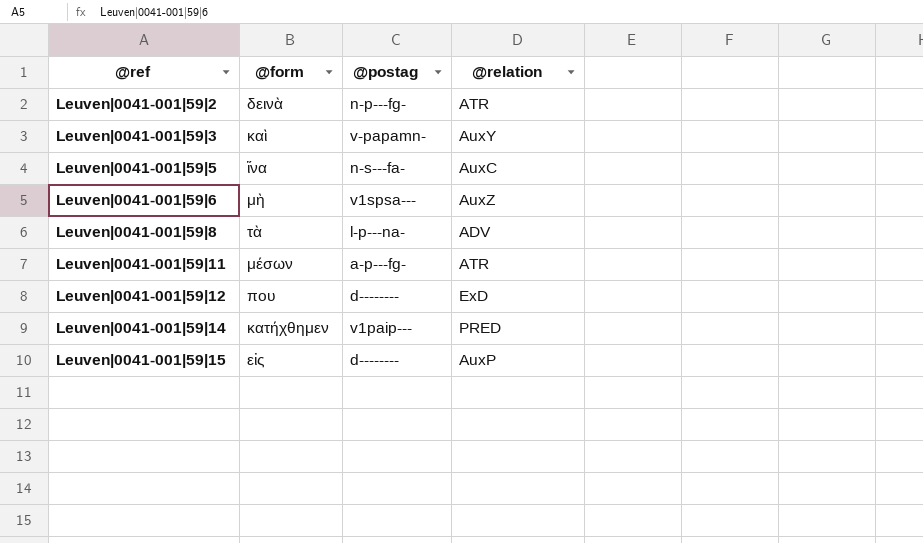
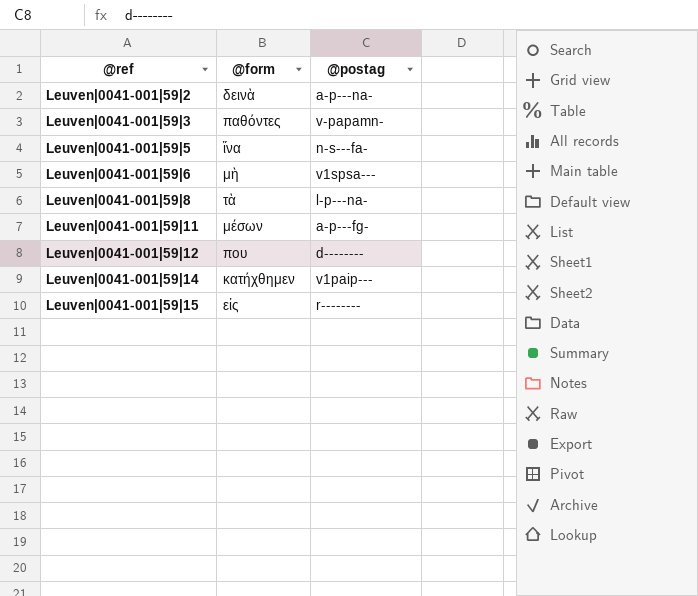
column @relation | position: 4 -> none
Leuven|0041-001|59|2 | @postag: n-p---fg- -> a-p---na-
Leuven|0041-001|59|3 | @form: καὶ -> παθόντες
Leuven|0041-001|59|15 | @postag: d-------- -> r--------

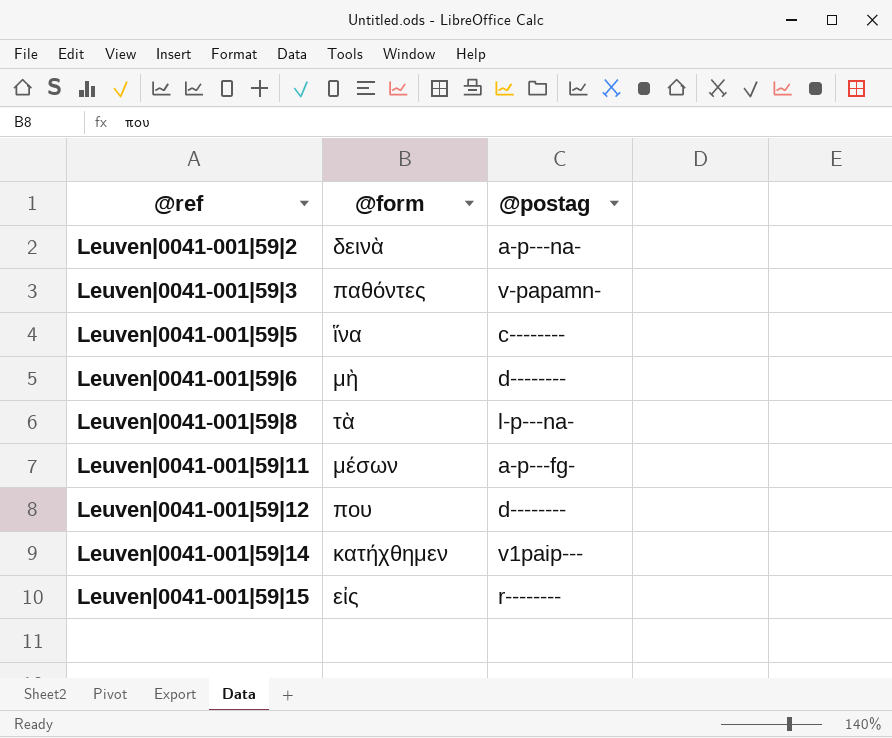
Leuven|0041-001|59|5 | @postag: n-s---fa- -> c--------
Leuven|0041-001|59|6 | @postag: v1spsa--- -> d--------

